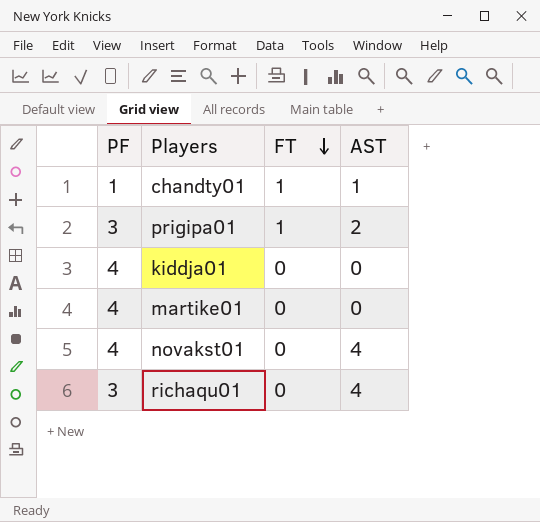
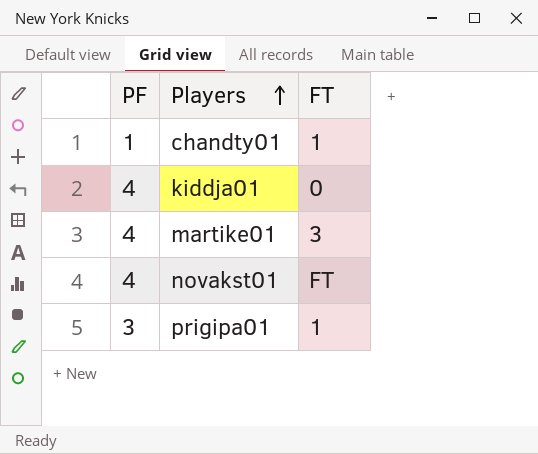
row order: FT descending -> Players ascending
column AST | position: 4 -> none
row richaqu01: 3 | 0 | 4 -> none
martike01 | FT: 0 -> 3
novakst01 | FT: 0 -> FT

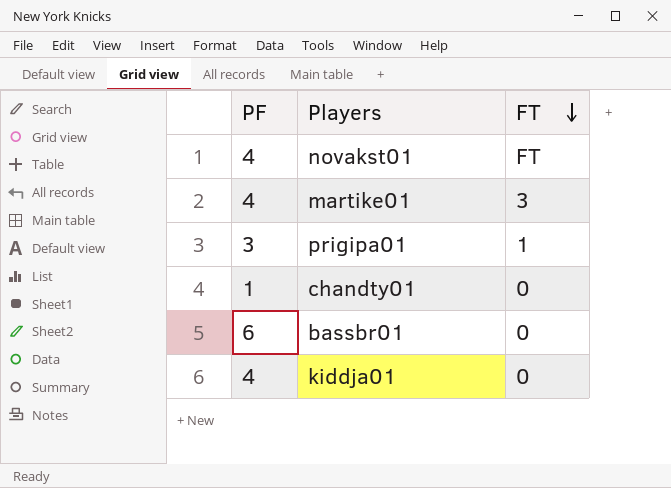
row order: Players ascending -> FT descending
chandty01 | FT: 1 -> 0
row bassbr01: none -> 6 | 0

